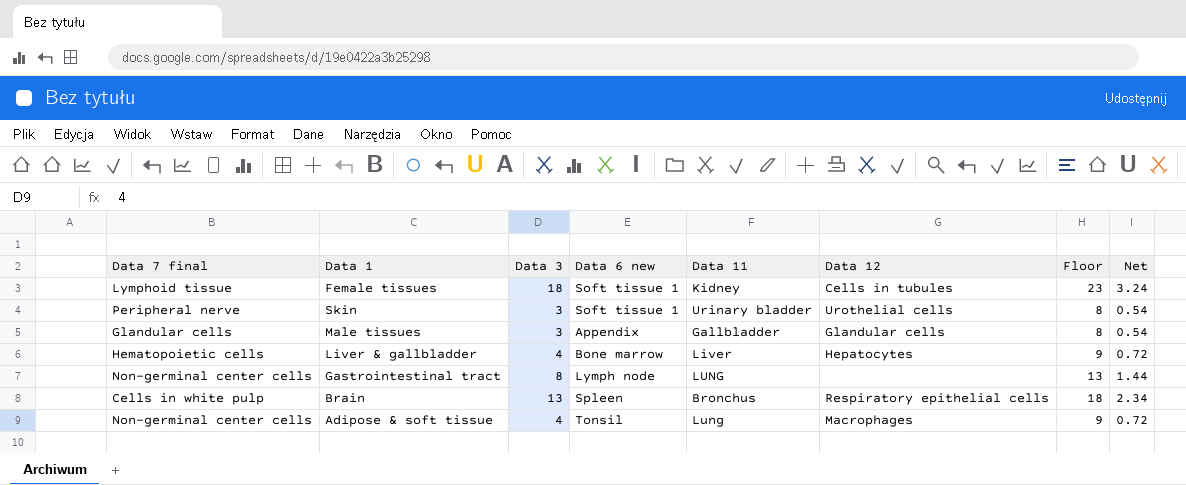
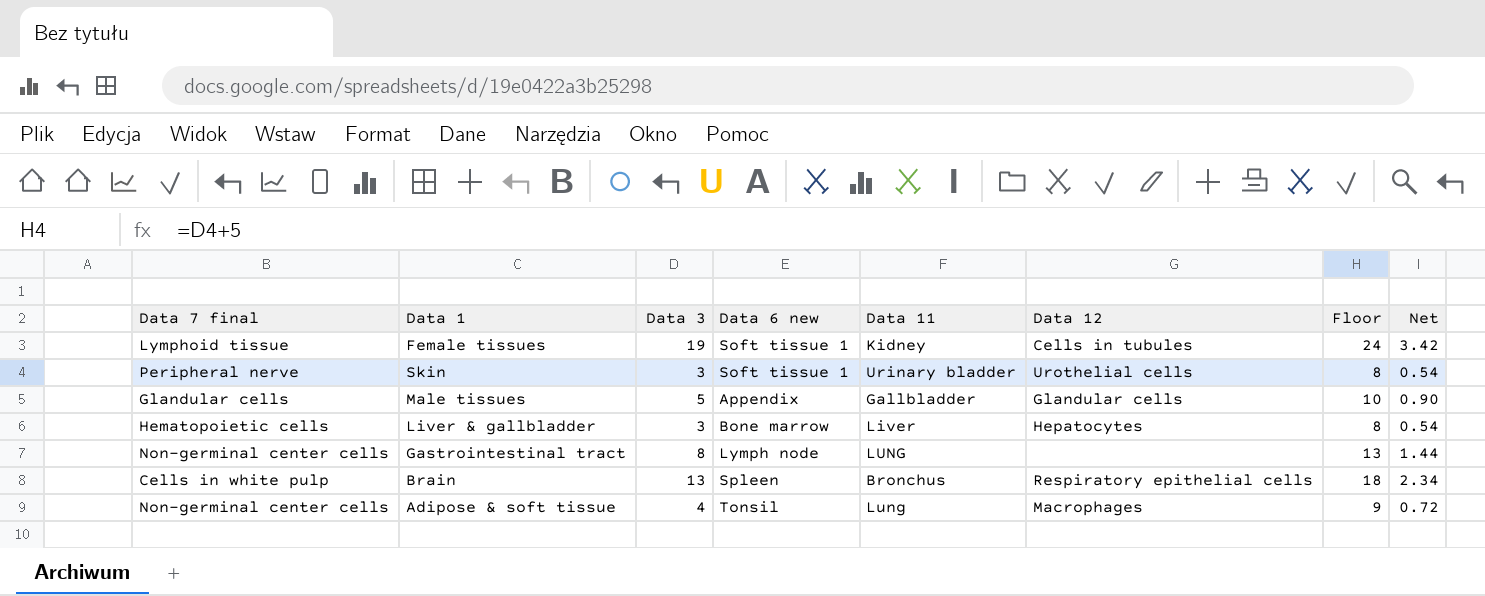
Female tissues | Data 3: 18 -> 19
Female tissues | Floor: 23 -> 24
Female tissues | Net: 3.24 -> 3.42
Male tissues | Data 3: 3 -> 5
Male tissues | Floor: 8 -> 10
Male tissues | Net: 0.54 -> 0.90
Liver & gallbladder | Data 3: 4 -> 3
Liver & gallbladder | Floor: 9 -> 8
Liver & gallbladder | Net: 0.72 -> 0.54

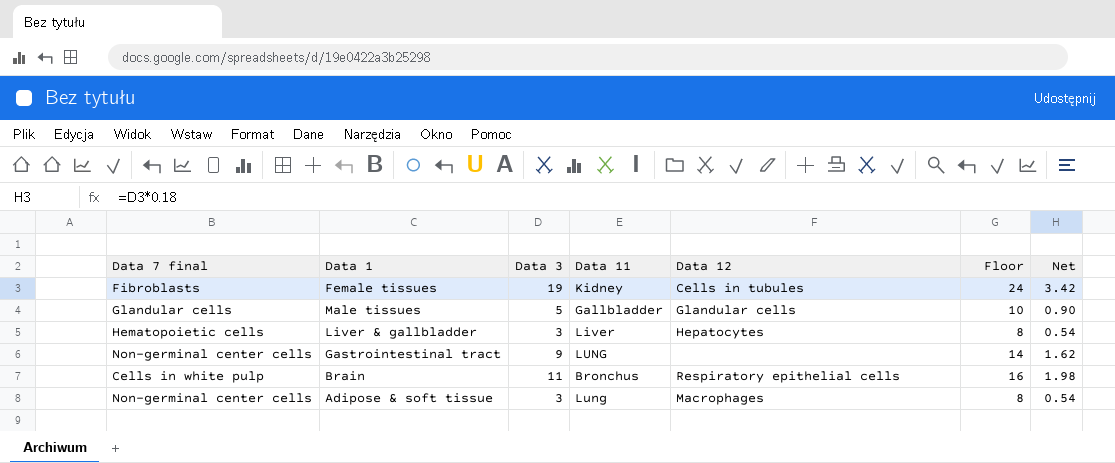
column Data 6 new | position: 4 -> none
row Skin: Peripheral nerve | 3 | Soft tissue 1 | Urinary bladder | Urothelial cells | 8 | 0.54 -> none
Female tissues | Data 7 final: Lymphoid tissue -> Fibroblasts
Gastrointestinal tract | Data 3: 8 -> 9
Gastrointestinal tract | Floor: 13 -> 14
Gastrointestinal tract | Net: 1.44 -> 1.62
Brain | Data 3: 13 -> 11
Brain | Floor: 18 -> 16
Brain | Net: 2.34 -> 1.98
Adipose & soft tissue | Data 3: 4 -> 3
Adipose & soft tissue | Floor: 9 -> 8
Adipose & soft tissue | Net: 0.72 -> 0.54

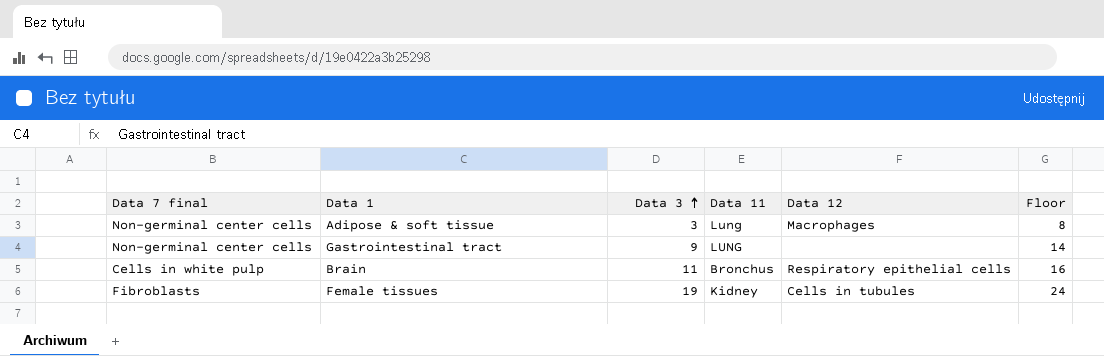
row order: none -> Data 3 ascending
column Net | formula: [Data 3] * 0.18 -> none
row Male tissues: Glandular cells | 5 | Gallbladder | Glandular cells | 10 | 0.90 -> none
row Liver & gallbladder: Hematopoietic cells | 3 | Liver | Hepatocytes | 8 | 0.54 -> none

